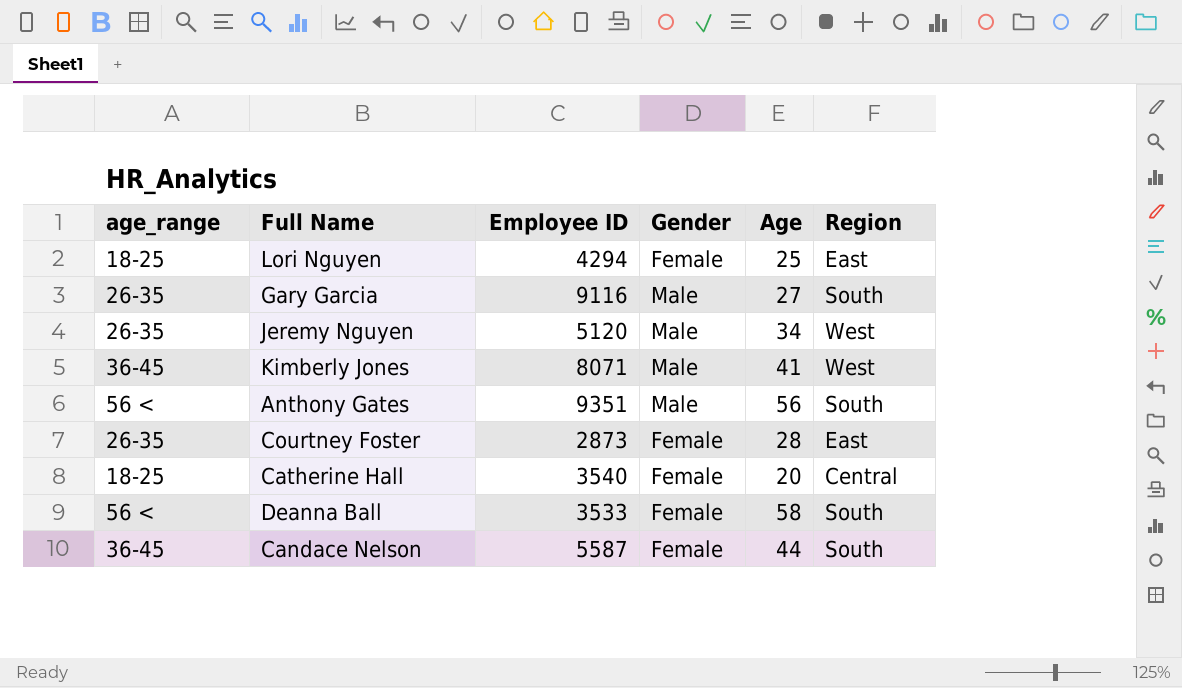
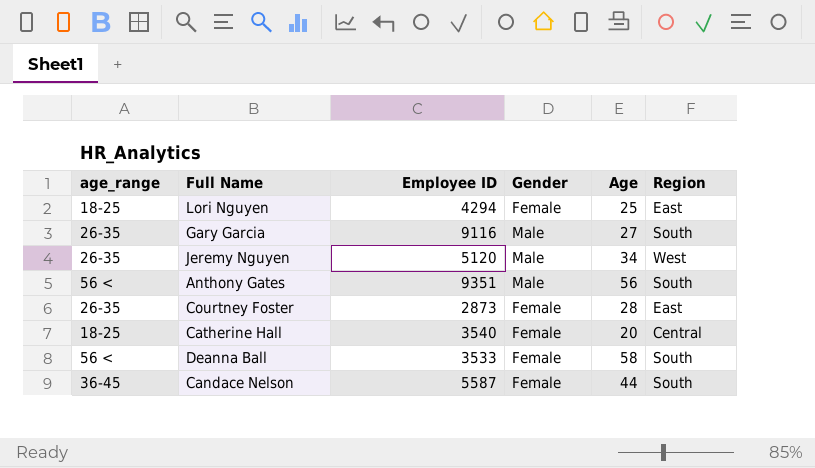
row Kimberly Jones: 36-45 | 8071 | Male | 41 | West -> none

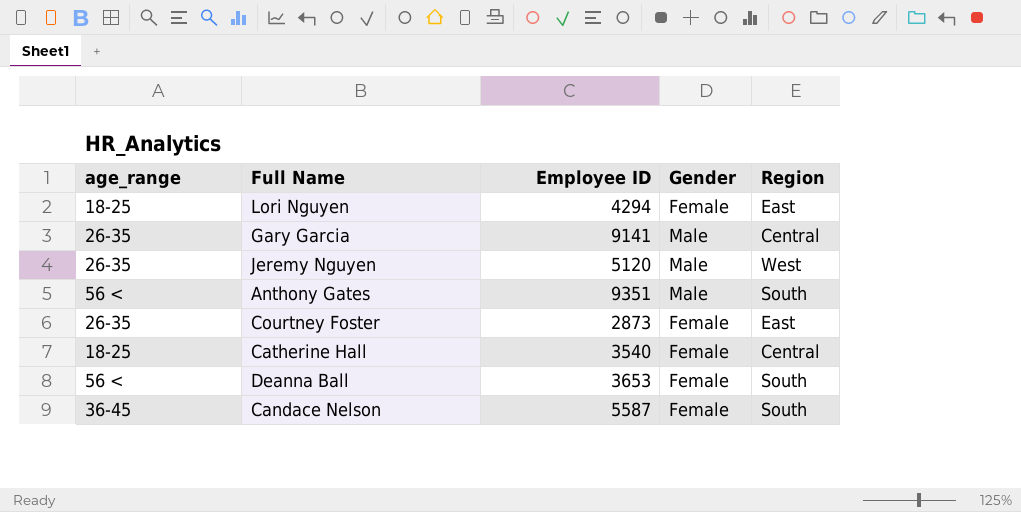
column Age | position: 5 -> none
Gary Garcia | Employee ID: 9116 -> 9141
Gary Garcia | Region: South -> Central
Deanna Ball | Employee ID: 3533 -> 3653

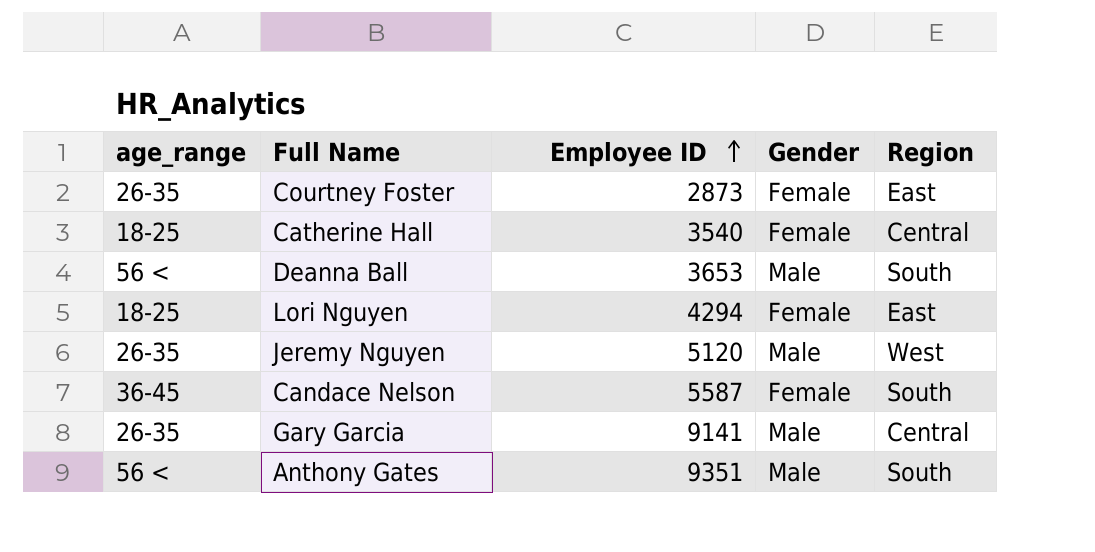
row order: none -> Employee ID ascending
Deanna Ball | Gender: Female -> Male

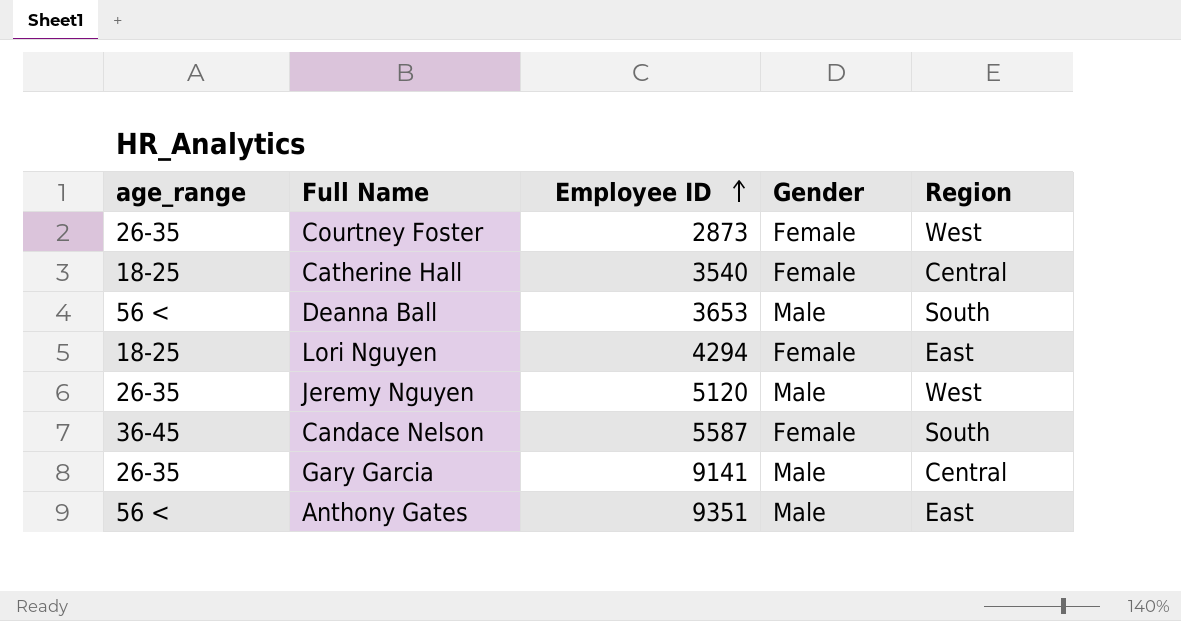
Courtney Foster | Region: East -> West
Anthony Gates | Region: South -> East

